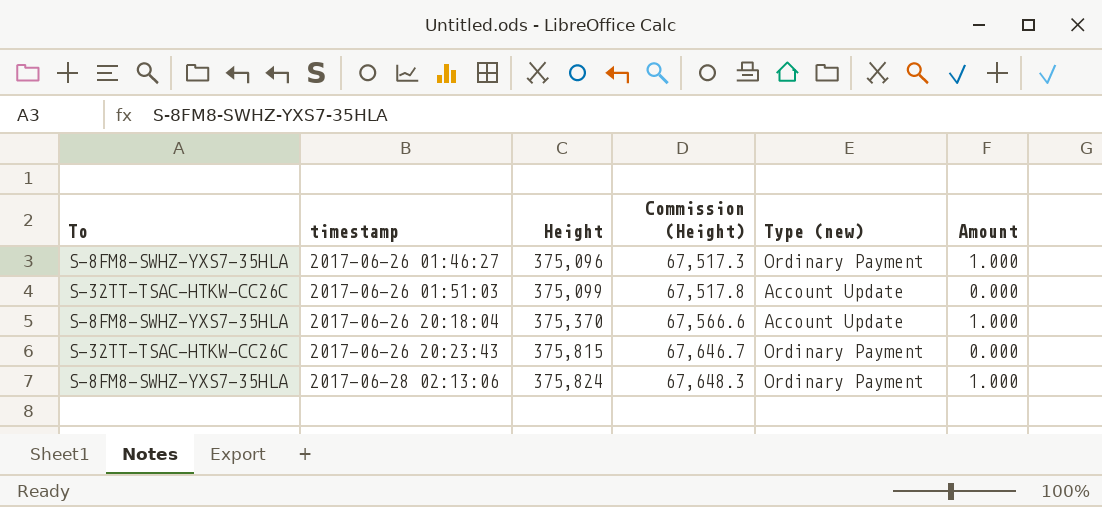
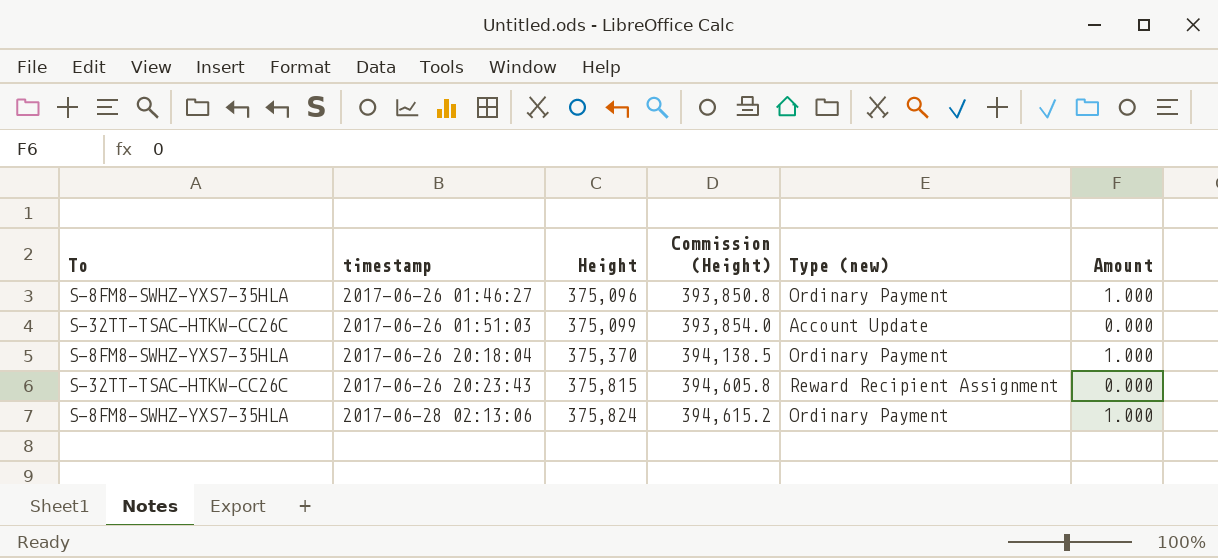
column Commission (Height) | formula: [Height] * 0.18 -> [Height] * 1.05
2017-06-26 20:18:04 | Type (new): Account Update -> Ordinary Payment
2017-06-26 20:23:43 | Type (new): Ordinary Payment -> Reward Recipient Assignment

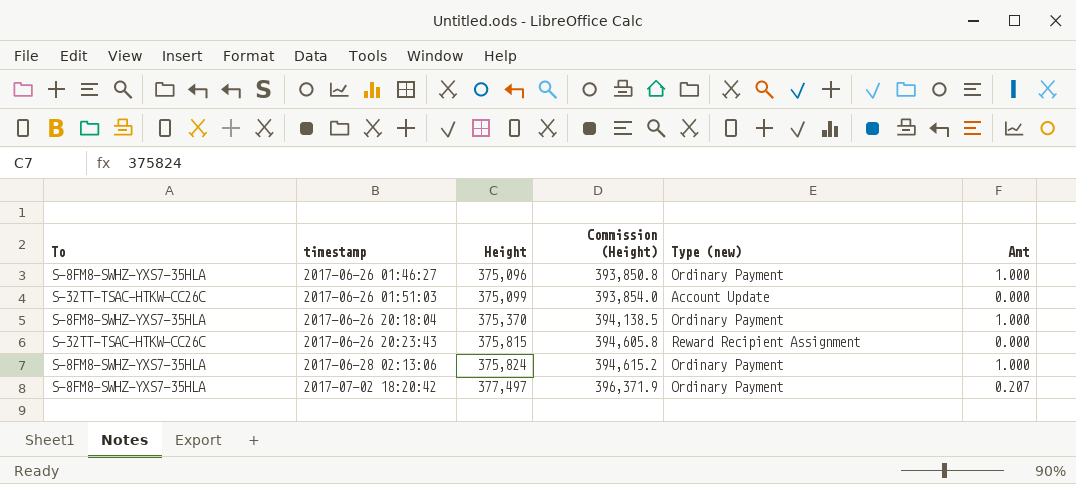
column name: Amount -> Amt
row 2017-07-02 18:20:42: none -> S-8FM8-SWHZ-YXS7-35HLA | 377,497 | 396,371.9 | Ordinary Payment | 0.207

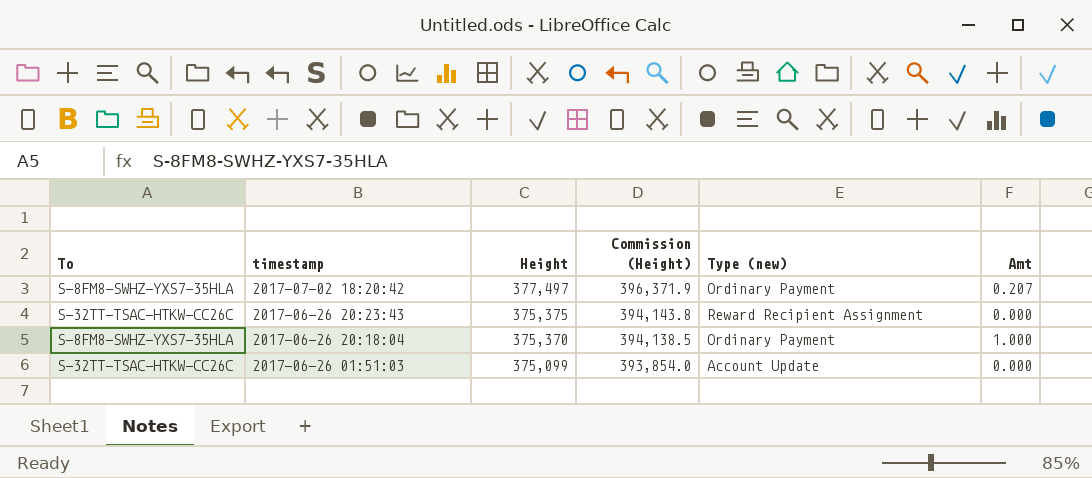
row order: timestamp ascending -> timestamp descending
row 2017-06-26 01:46:27: S-8FM8-SWHZ-YXS7-35HLA | 375,096 | 393,850.8 | Ordinary Payment | 1.000 -> none
row 2017-06-28 02:13:06: S-8FM8-SWHZ-YXS7-35HLA | 375,824 | 394,615.2 | Ordinary Payment | 1.000 -> none
2017-06-26 20:23:43 | Height: 375,815 -> 375,375
2017-06-26 20:23:43 | Commission (Height): 394,605.8 -> 394,143.8

